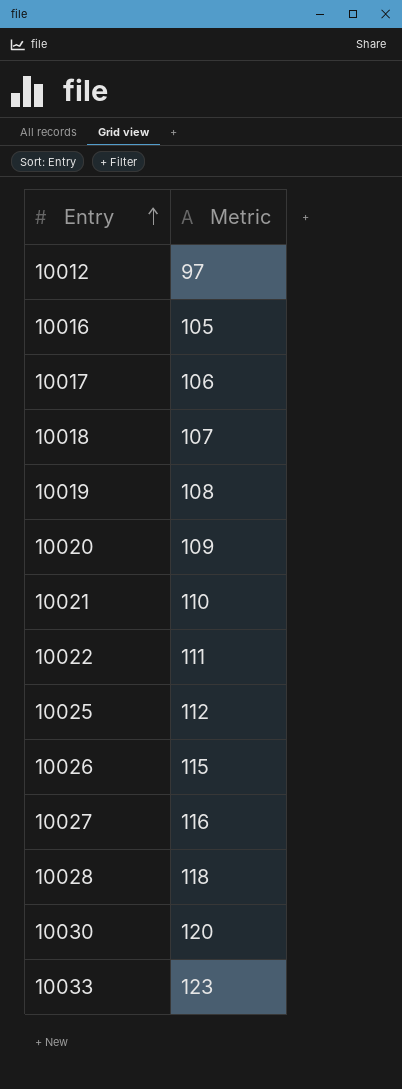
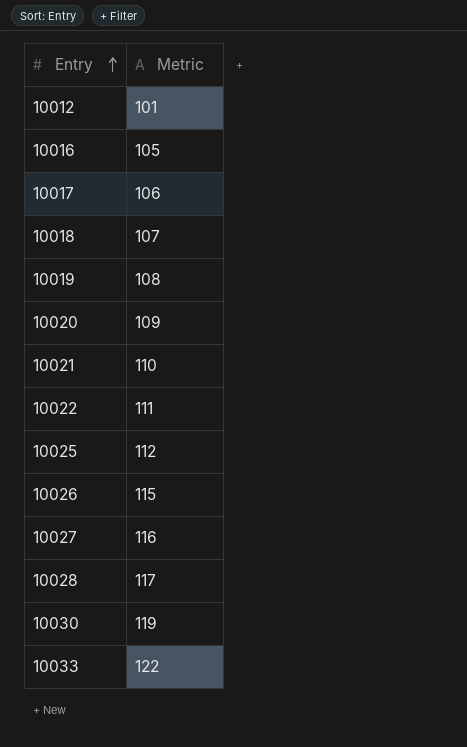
10012 | Metric: 97 -> 101
10028 | Metric: 118 -> 117
10030 | Metric: 120 -> 119
10033 | Metric: 123 -> 122

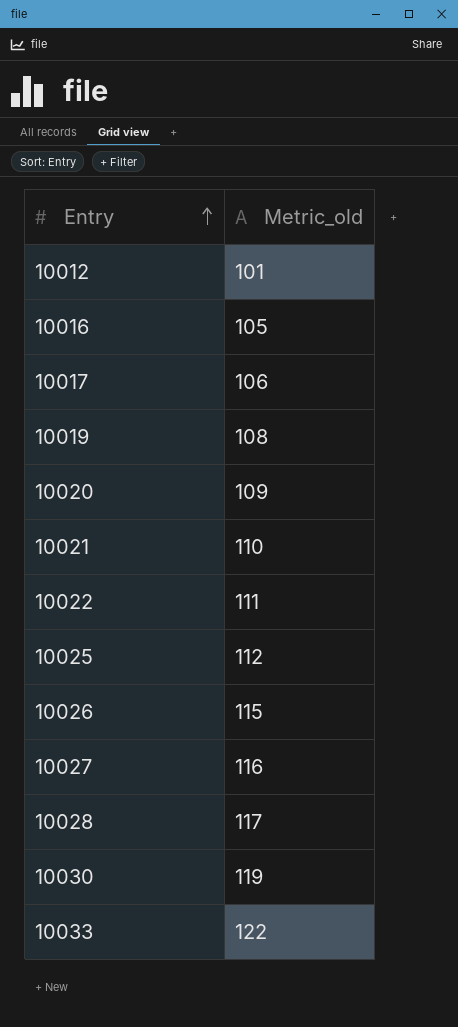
column name: Metric -> Metric_old
row 10018: 107 -> none

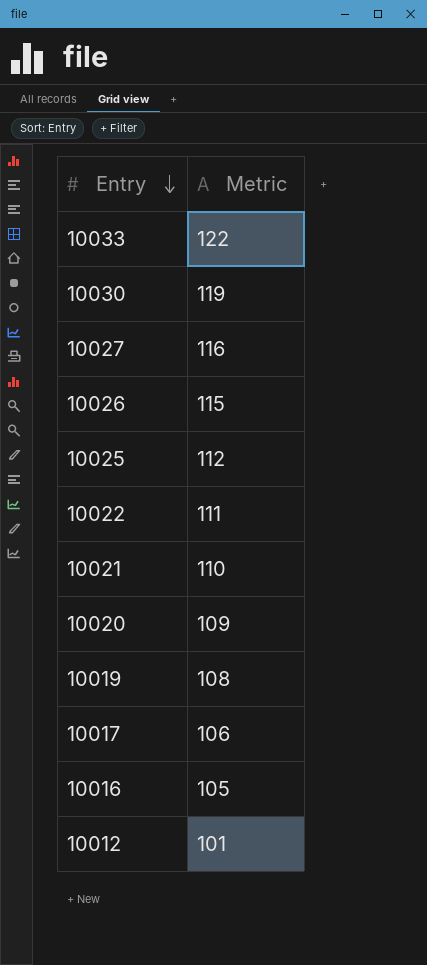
row order: Entry ascending -> Entry descending
column name: Metric_old -> Metric
row 10028: 117 -> none

